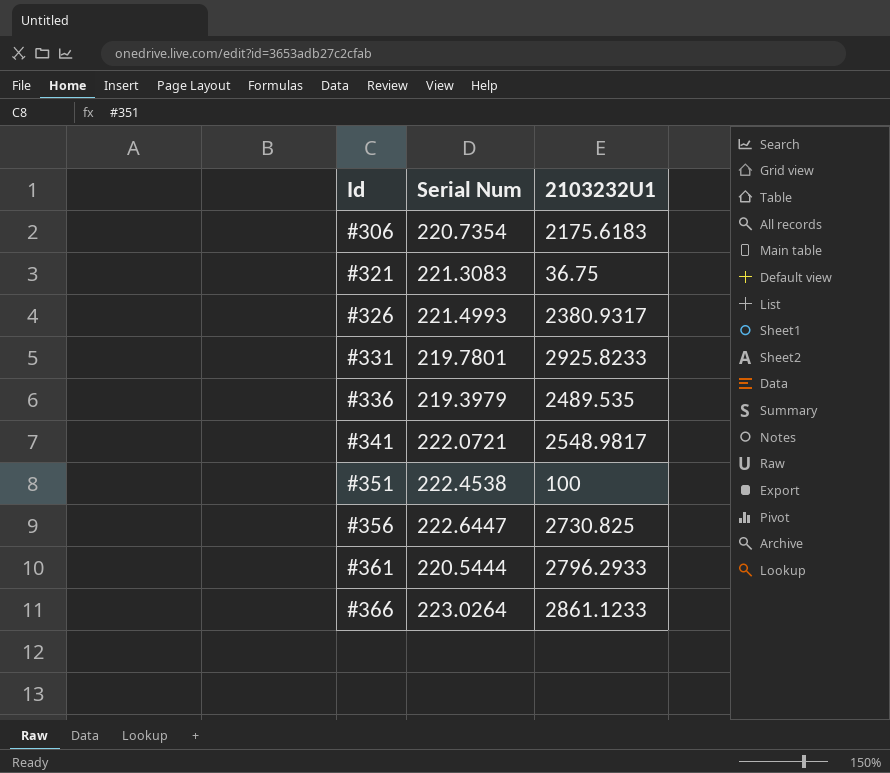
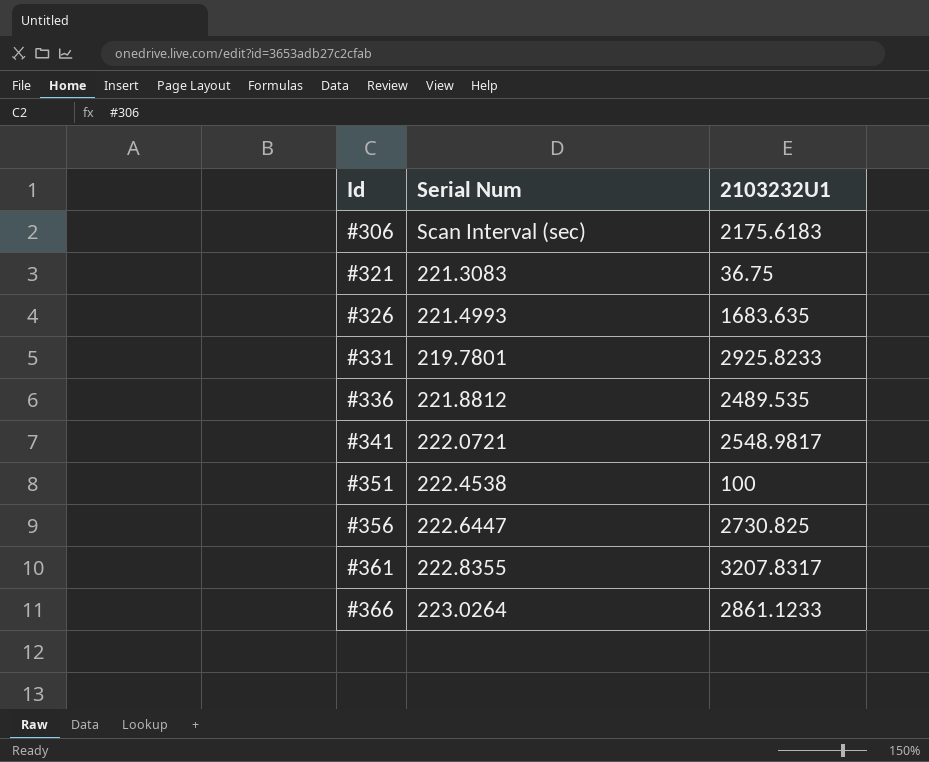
#306 | Serial Num: 220.7354 -> Scan Interval (sec)
#326 | 2103232U1: 2380.9317 -> 1683.635
#336 | Serial Num: 219.3979 -> 221.8812
#361 | Serial Num: 220.5444 -> 222.8355
#361 | 2103232U1: 2796.2933 -> 3207.8317

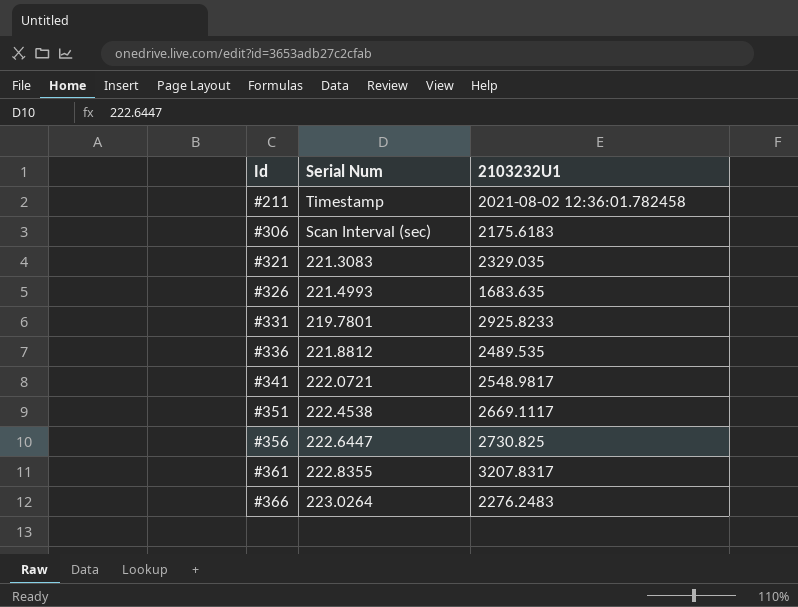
row #211: none -> Timestamp | 2021-08-02 12:36:01.782458
#321 | 2103232U1: 36.75 -> 2329.035
#351 | 2103232U1: 100 -> 2669.1117
#366 | 2103232U1: 2861.1233 -> 2276.2483

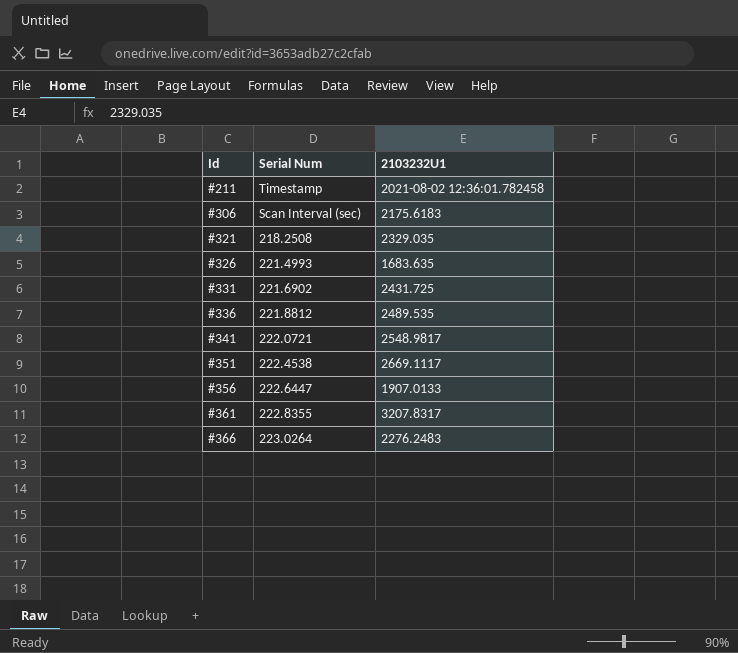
#321 | Serial Num: 221.3083 -> 218.2508
#331 | Serial Num: 219.7801 -> 221.6902
#331 | 2103232U1: 2925.8233 -> 2431.725
#356 | 2103232U1: 2730.825 -> 1907.0133

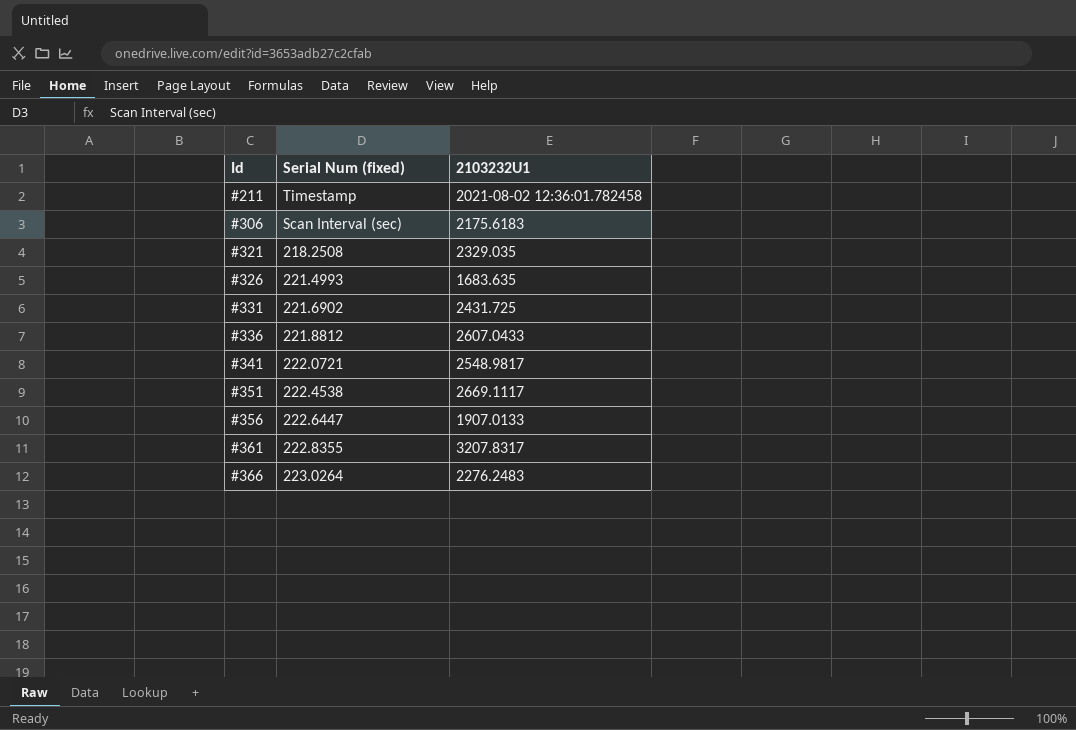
column name: Serial Num -> Serial Num (fixed)
#336 | 2103232U1: 2489.535 -> 2607.0433

